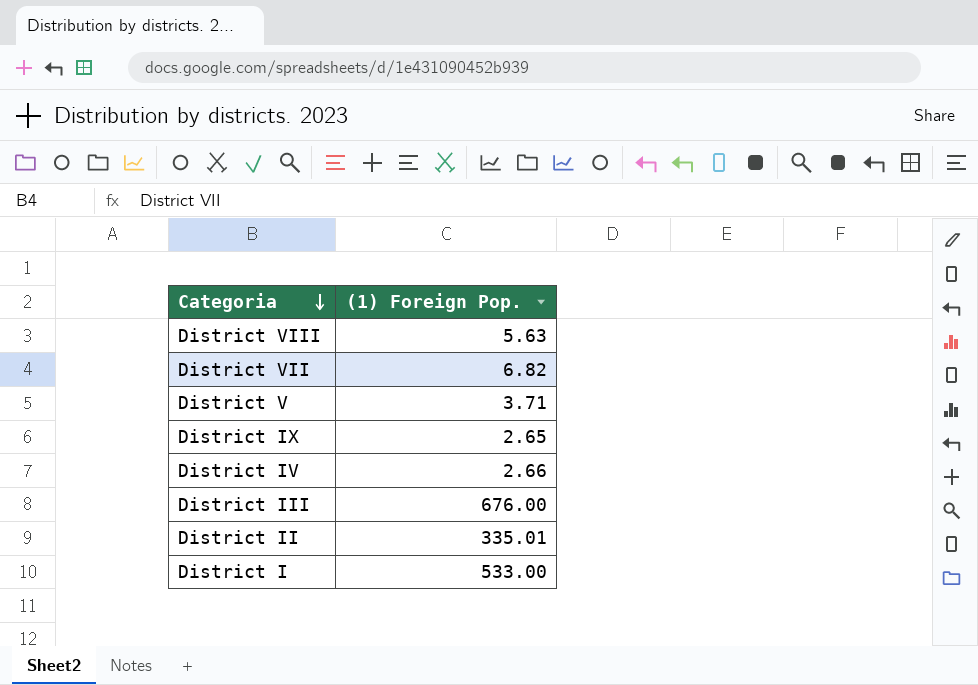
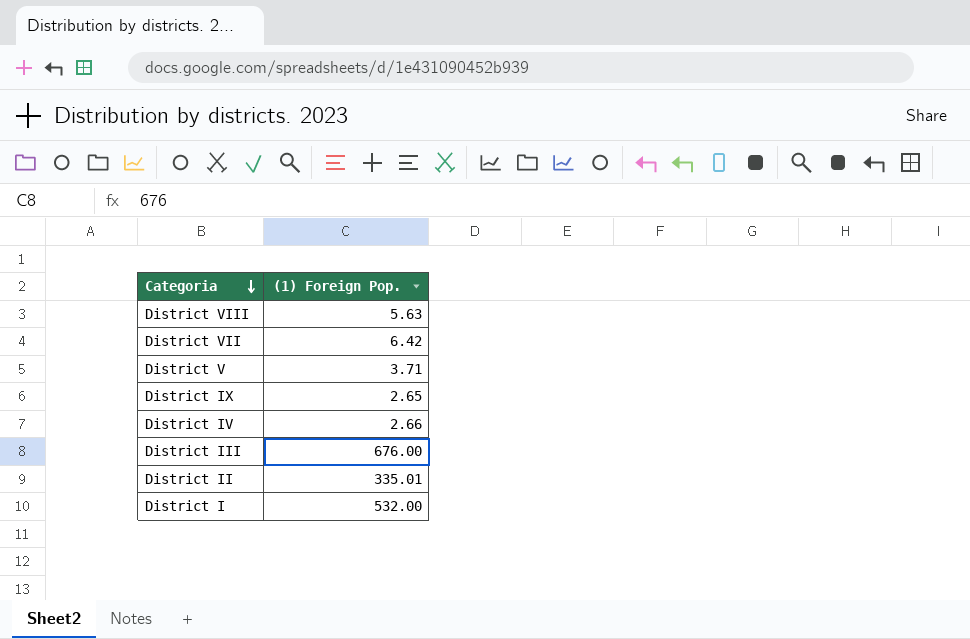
District VII | (1) Foreign Pop.: 6.82 -> 6.42
District I | (1) Foreign Pop.: 533.00 -> 532.00

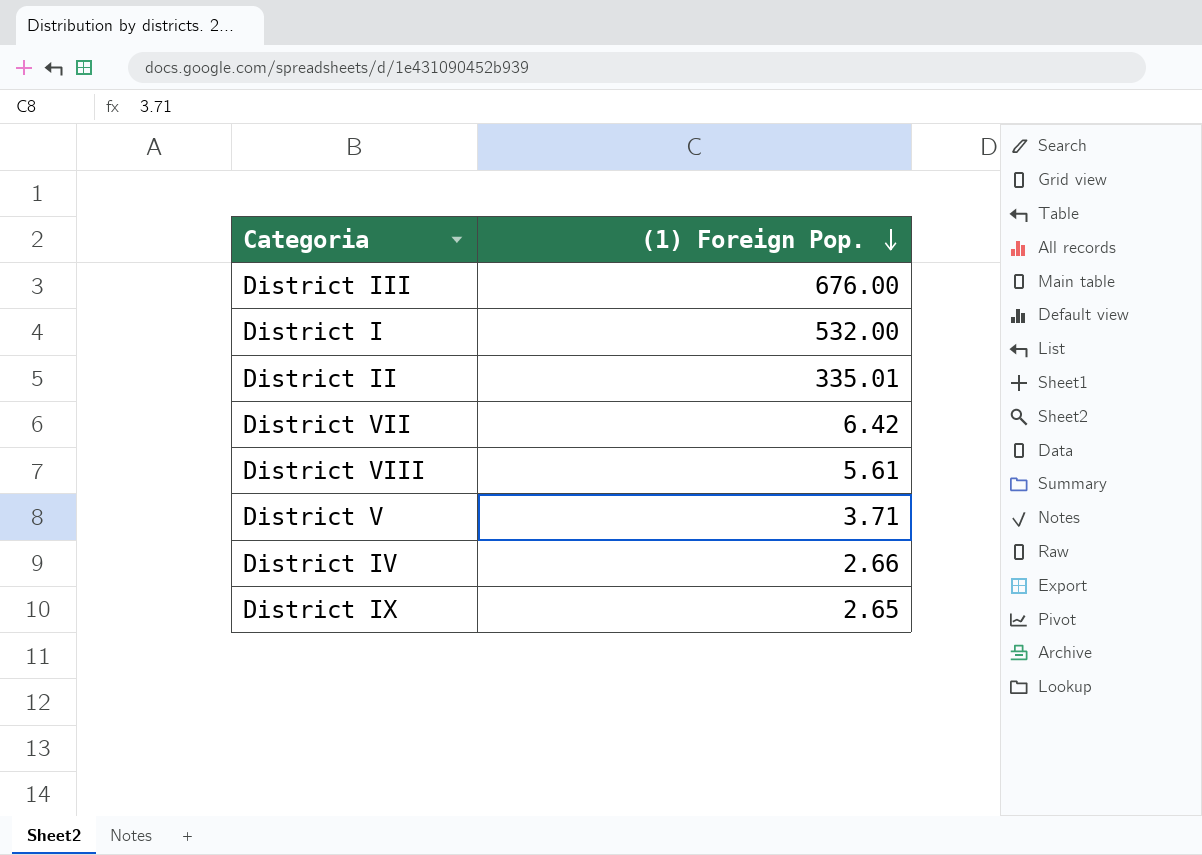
row order: Categoria descending -> (1) Foreign Pop. descending
District VIII | (1) Foreign Pop.: 5.63 -> 5.61

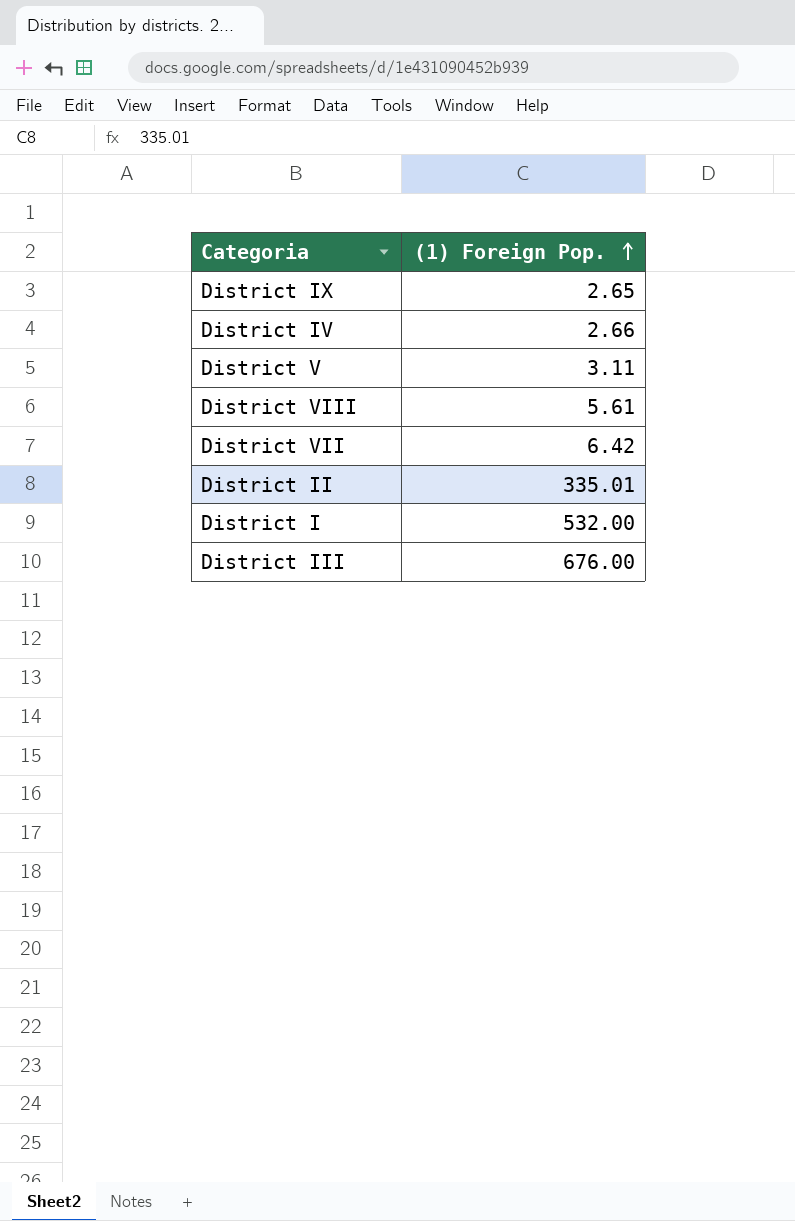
row order: (1) Foreign Pop. descending -> (1) Foreign Pop. ascending
District V | (1) Foreign Pop.: 3.71 -> 3.11

